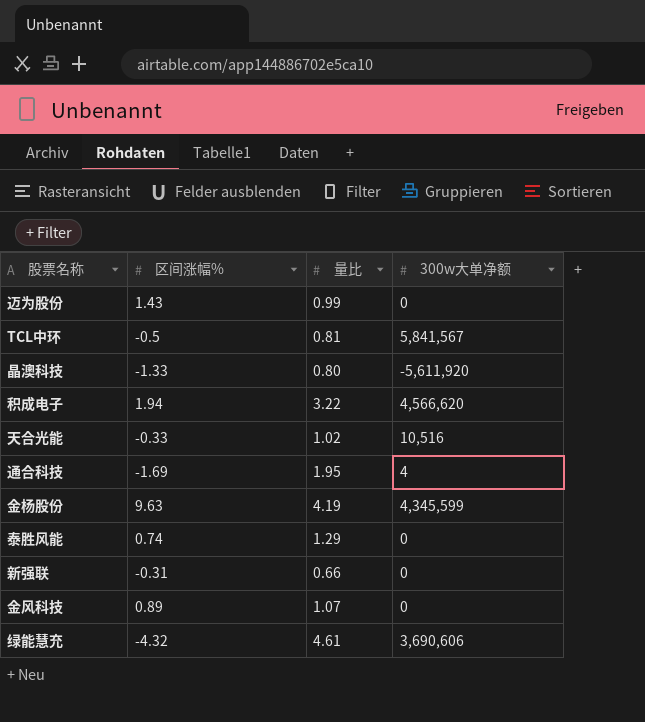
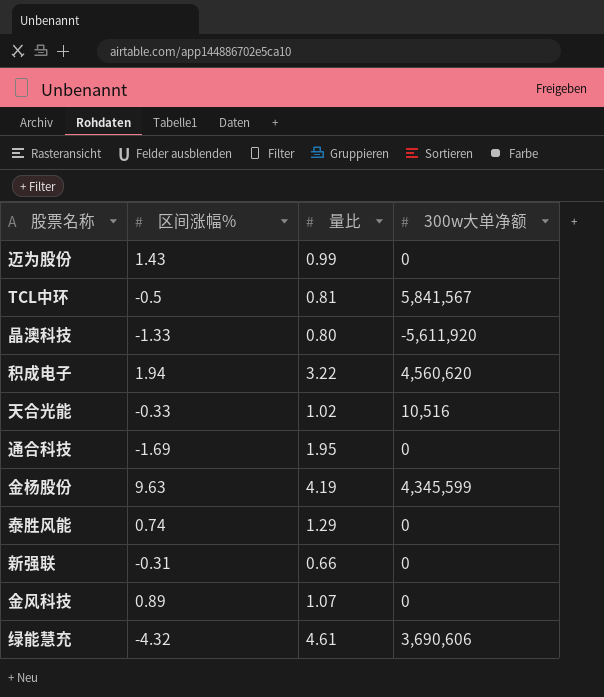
积成电子 | 300w大单净额: 4,566,620 -> 4,560,620
通合科技 | 300w大单净额: 4 -> 0

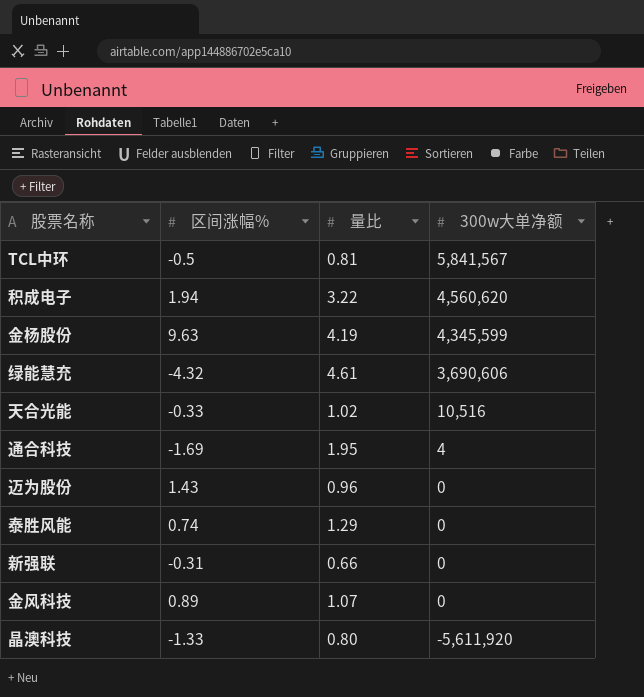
row order: none -> 300w大单净额 descending
通合科技 | 300w大单净额: 0 -> 4
迈为股份 | 量比: 0.99 -> 0.96

